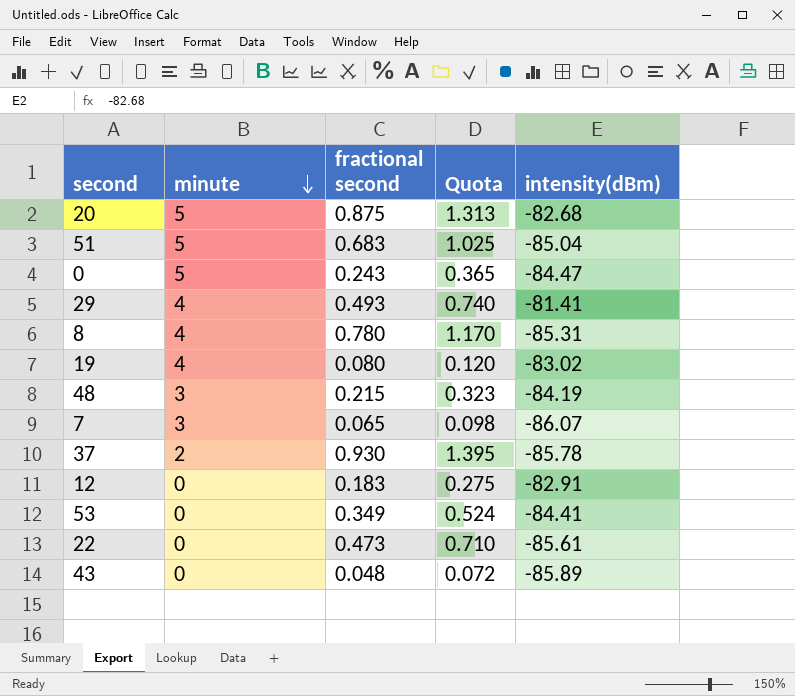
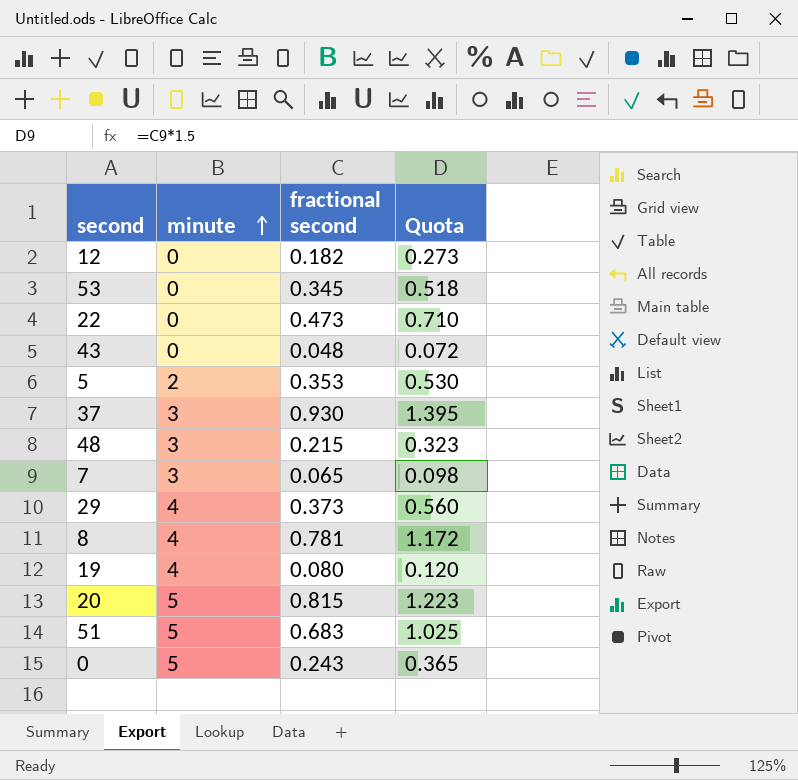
row order: minute descending -> minute ascending
column intensity(dBm) | position: 5 -> none
12 | fractional second: 0.183 -> 0.182
12 | Quota: 0.275 -> 0.273
53 | fractional second: 0.349 -> 0.345
53 | Quota: 0.524 -> 0.518
row 5: none -> 2 | 0.353 | 0.530
37 | minute: 2 -> 3
29 | fractional second: 0.493 -> 0.373
29 | Quota: 0.740 -> 0.560
8 | fractional second: 0.780 -> 0.781
8 | Quota: 1.170 -> 1.172
20 | fractional second: 0.875 -> 0.815
20 | Quota: 1.313 -> 1.223

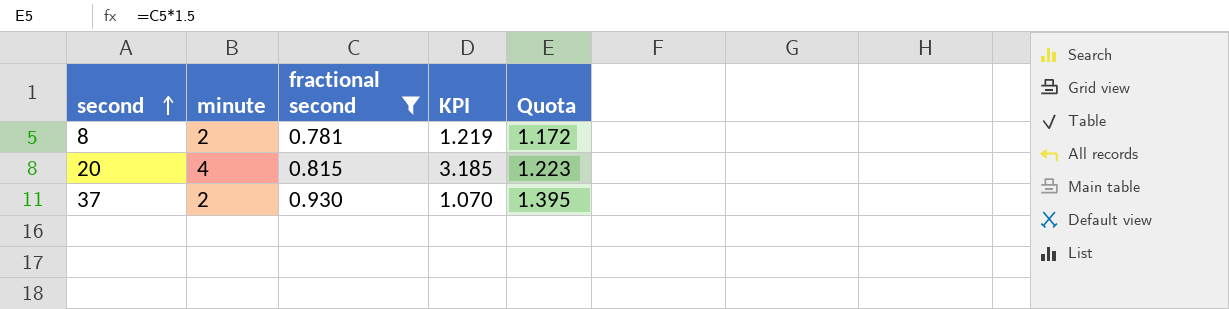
filter: none -> fractional second >= 0.781
row order: minute ascending -> second ascending
column KPI | formula: none -> [minute] - [fractional second]
8 | minute: 4 -> 2
20 | minute: 5 -> 4
37 | minute: 3 -> 2

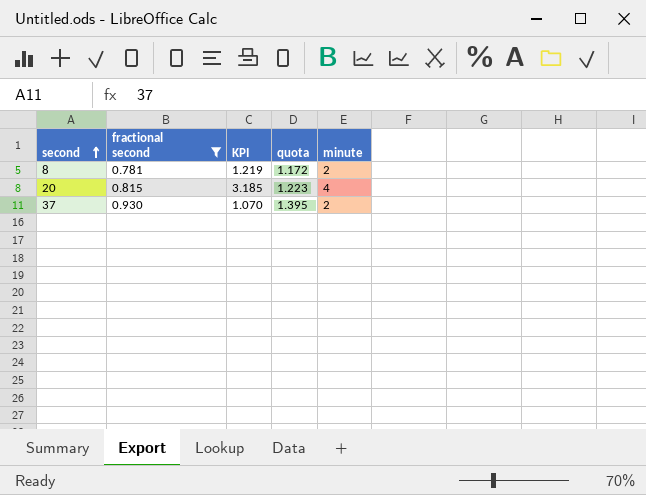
column name: Quota -> quota
column minute | position: 2 -> 5

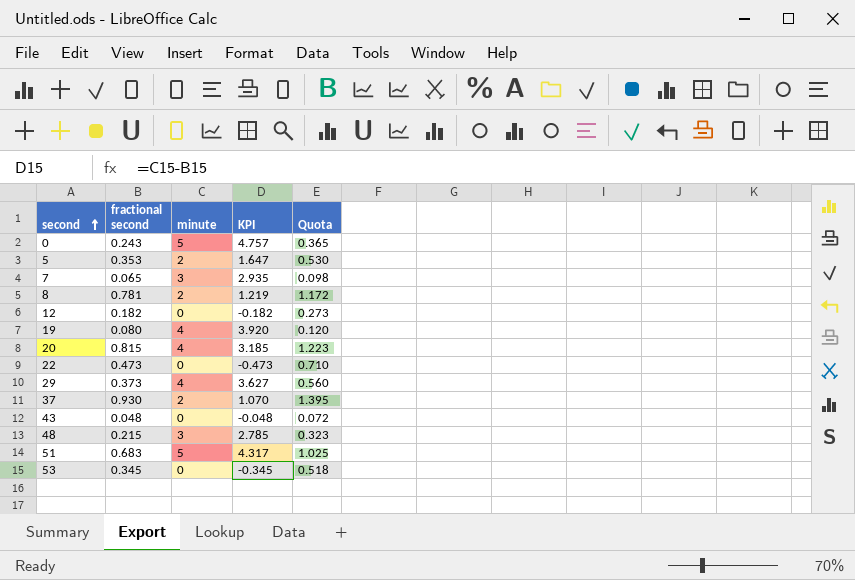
filter: fractional second >= 0.781 -> none
column minute | position: 5 -> 3
column name: quota -> Quota

